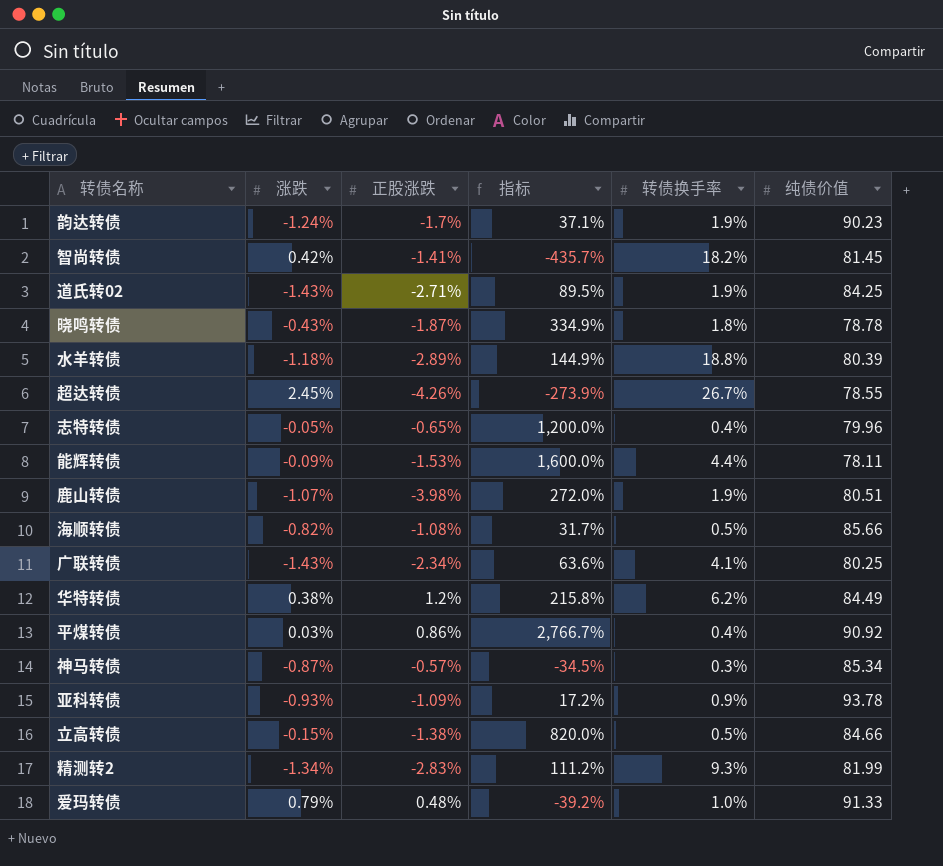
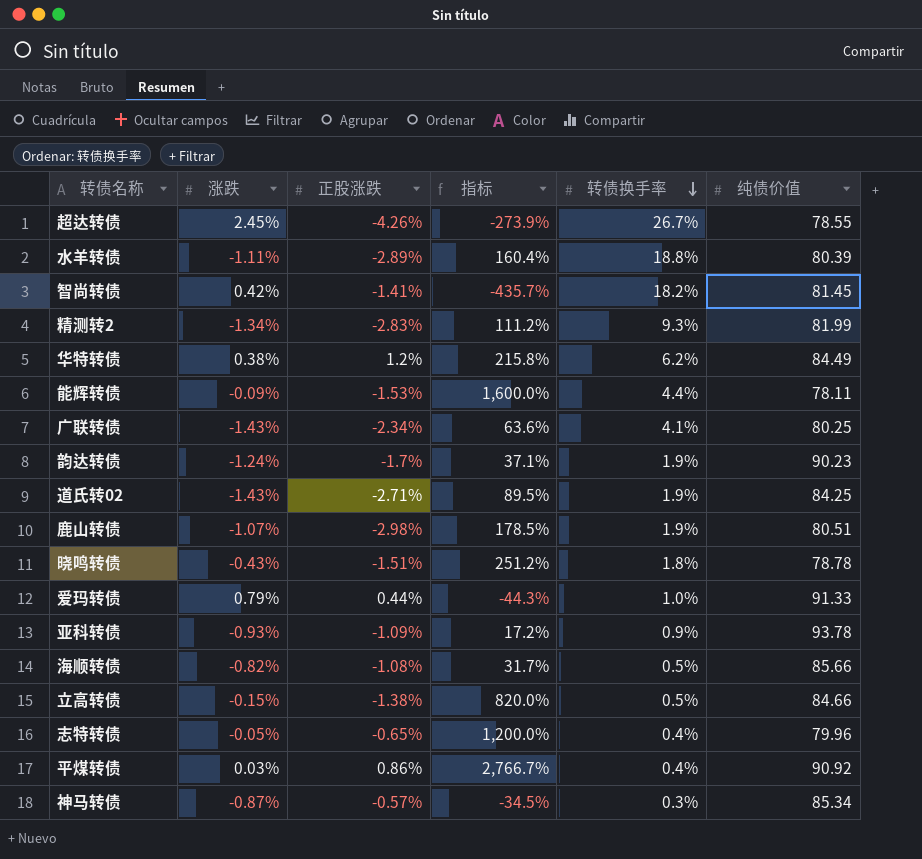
row order: none -> 转债换手率 descending
水羊转债 | 涨跌: -1.18% -> -1.11%
水羊转债 | 指标: 144.9% -> 160.4%
鹿山转债 | 正股涨跌: -3.98% -> -2.98%
鹿山转债 | 指标: 272.0% -> 178.5%
晓鸣转债 | 正股涨跌: -1.87% -> -1.51%
晓鸣转债 | 指标: 334.9% -> 251.2%
爱玛转债 | 正股涨跌: 0.48% -> 0.44%
爱玛转债 | 指标: -39.2% -> -44.3%

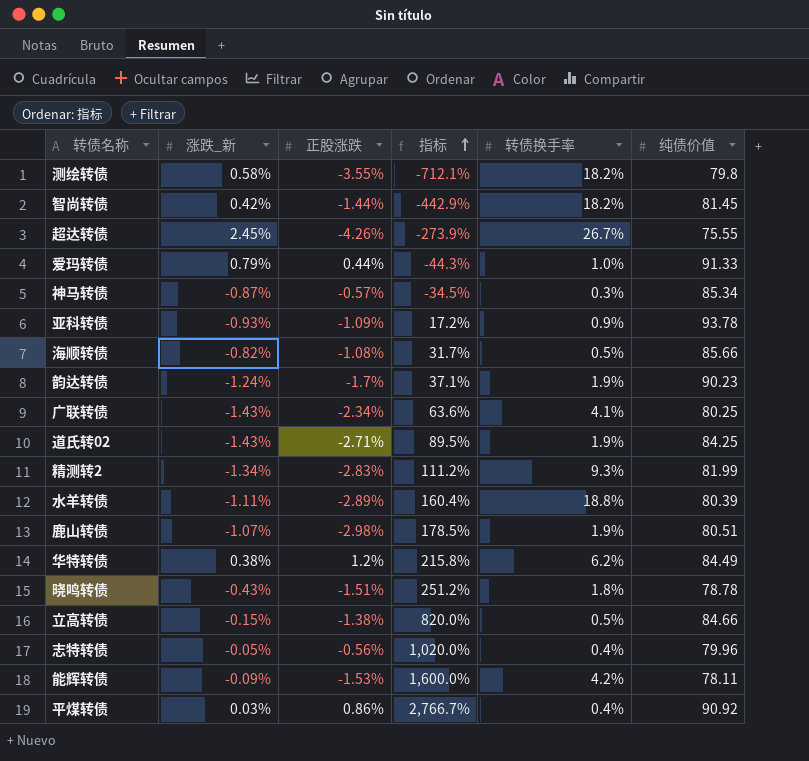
row order: 转债换手率 descending -> 指标 ascending
column name: 涨跌 -> 涨跌_新
row 测绘转债: none -> 0.58% | -3.55% | -712.1% | 18.2% | 79.8
智尚转债 | 正股涨跌: -1.41% -> -1.44%
智尚转债 | 指标: -435.7% -> -442.9%
超达转债 | 纯债价值: 78.55 -> 75.55
志特转债 | 正股涨跌: -0.65% -> -0.56%
志特转债 | 指标: 1,200.0% -> 1,020.0%
能辉转债 | 转债换手率: 4.4% -> 4.2%

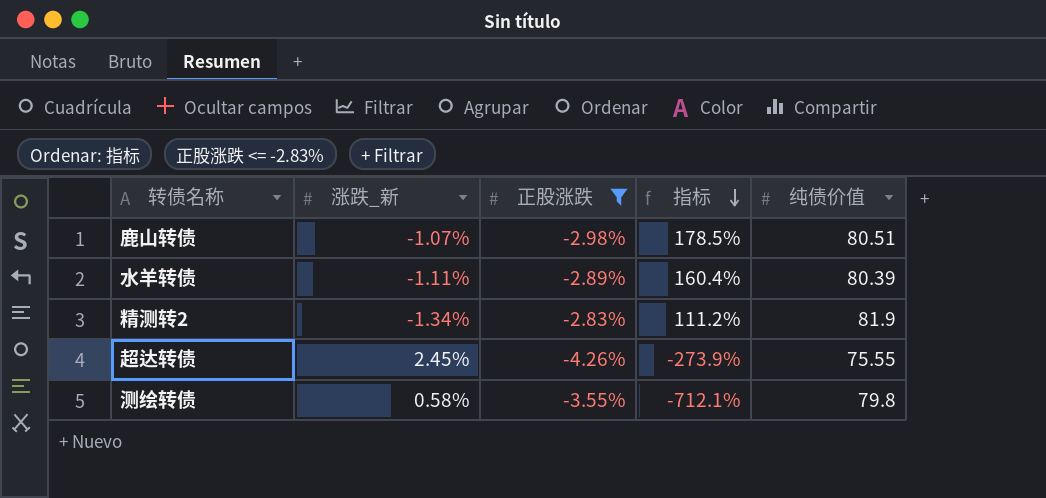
filter: none -> 正股涨跌 <= -2.83%
row order: 指标 ascending -> 指标 descending
column 转债换手率 | position: 5 -> none
精测转2 | 纯债价值: 81.99 -> 81.9

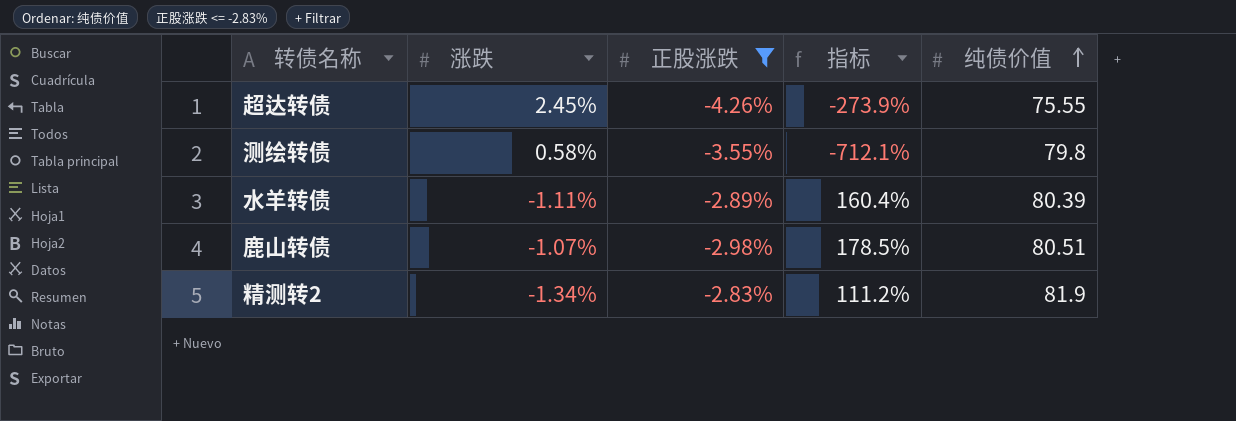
row order: 指标 descending -> 纯债价值 ascending
column name: 涨跌_新 -> 涨跌

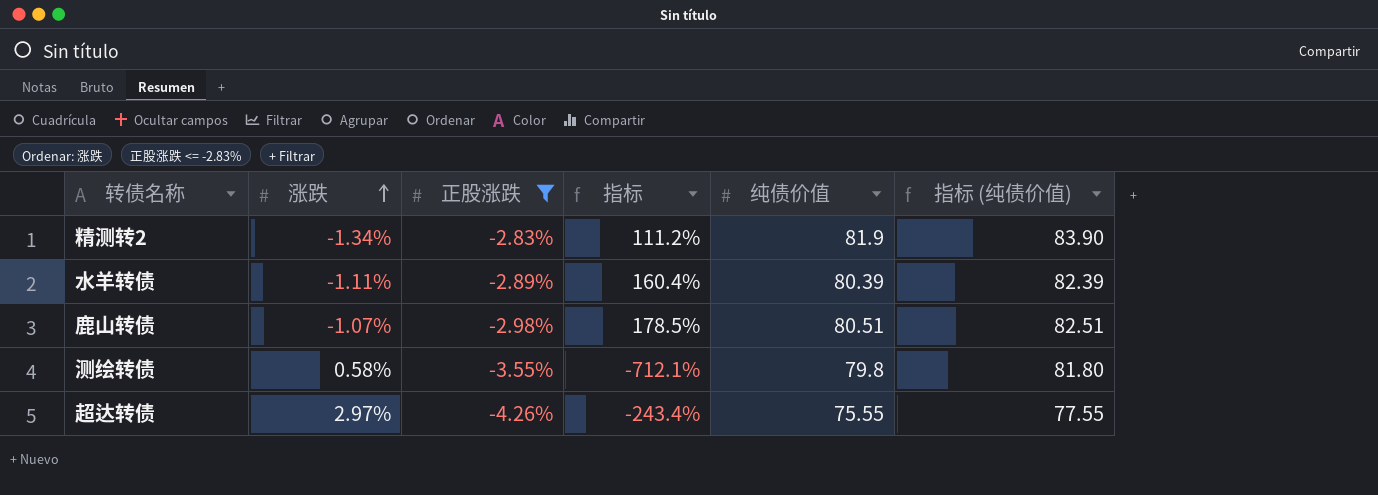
row order: 纯债价值 ascending -> 涨跌 ascending
column 指标 (纯债价值) | formula: none -> [纯债价值] + 2
超达转债 | 涨跌: 2.45% -> 2.97%
超达转债 | 指标: -273.9% -> -243.4%

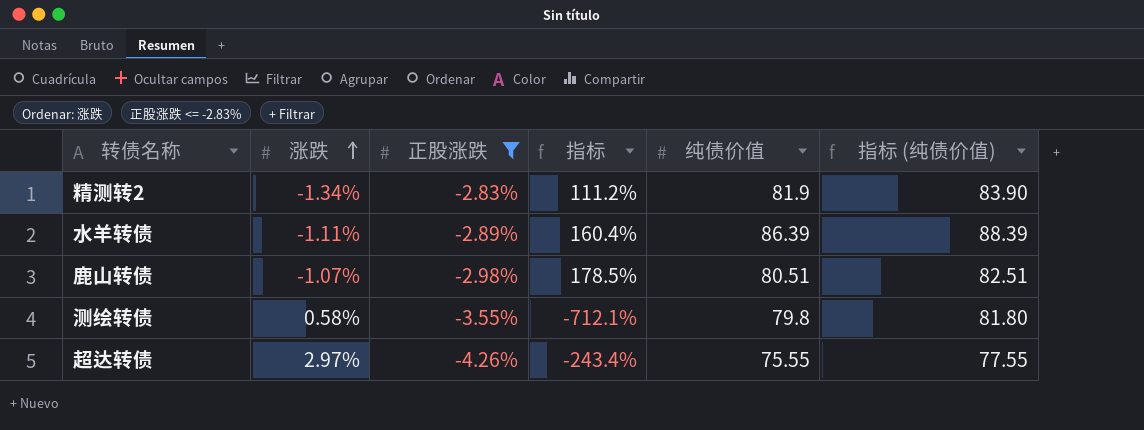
水羊转债 | 纯债价值: 80.39 -> 86.39
水羊转债 | 指标 (纯债价值): 82.39 -> 88.39

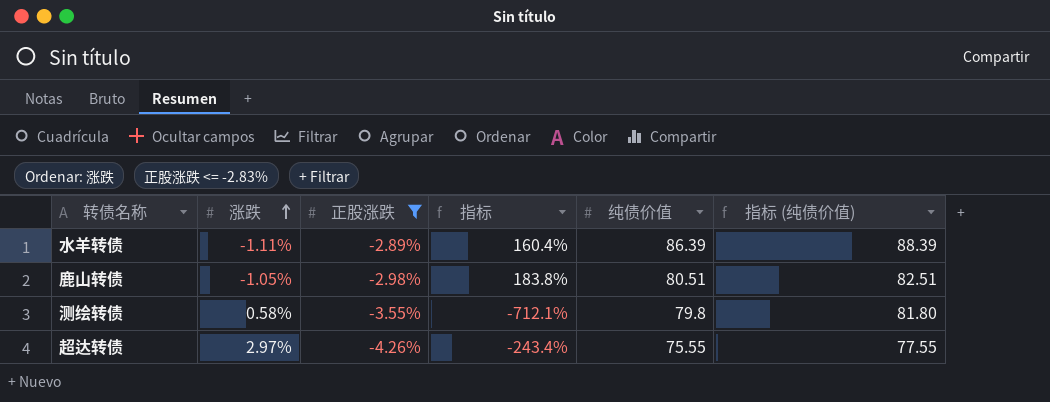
row 精测转2: -1.34% | -2.83% | 111.2% | 81.9 | 83.90 -> none
鹿山转债 | 涨跌: -1.07% -> -1.05%
鹿山转债 | 指标: 178.5% -> 183.8%

